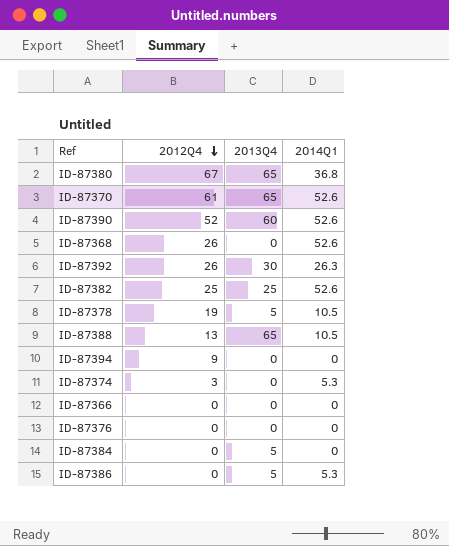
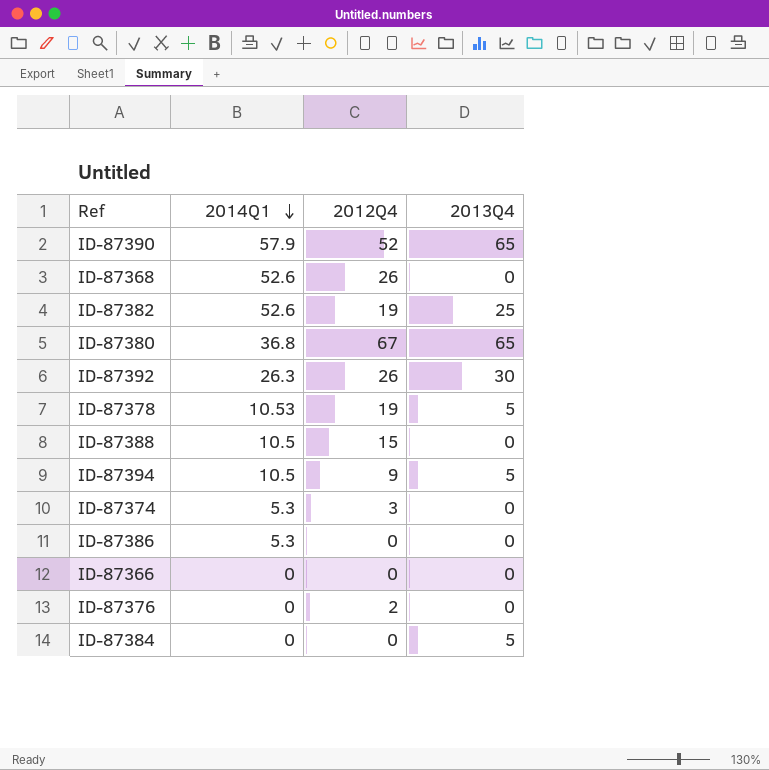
row order: 2012Q4 descending -> 2014Q1 descending
column 2014Q1 | position: 4 -> 2
row ID-87370: 61 | 65 | 52.6 -> none
ID-87390 | 2014Q1: 52.6 -> 57.9
ID-87390 | 2013Q4: 60 -> 65
ID-87382 | 2012Q4: 25 -> 19
ID-87378 | 2014Q1: 10.5 -> 10.53
ID-87388 | 2012Q4: 13 -> 15
ID-87388 | 2013Q4: 65 -> 0
ID-87394 | 2014Q1: 0 -> 10.5
ID-87394 | 2013Q4: 0 -> 5
ID-87386 | 2013Q4: 5 -> 0
ID-87376 | 2012Q4: 0 -> 2

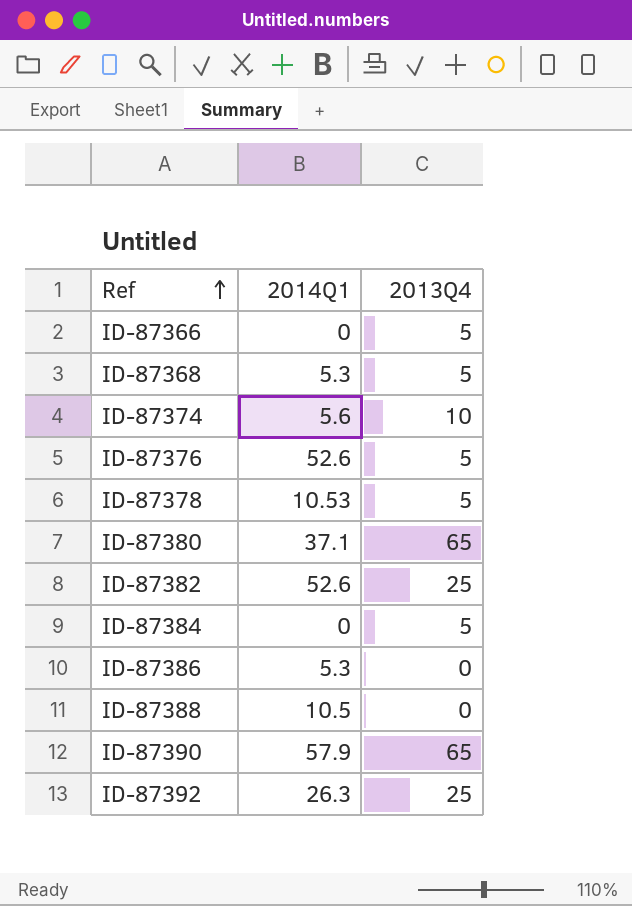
row order: 2014Q1 descending -> Ref ascending
column 2012Q4 | position: 3 -> none
row ID-87394: 10.5 | 9 | 5 -> none
ID-87366 | 2013Q4: 0 -> 5
ID-87368 | 2014Q1: 52.6 -> 5.3
ID-87368 | 2013Q4: 0 -> 5
ID-87374 | 2014Q1: 5.3 -> 5.6
ID-87374 | 2013Q4: 0 -> 10
ID-87376 | 2014Q1: 0 -> 52.6
ID-87376 | 2013Q4: 0 -> 5
ID-87380 | 2014Q1: 36.8 -> 37.1
ID-87392 | 2013Q4: 30 -> 25

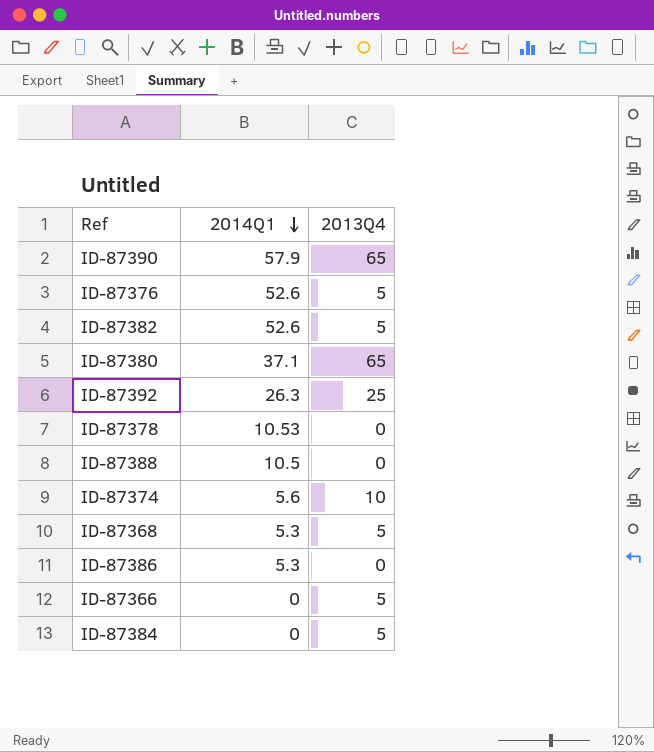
row order: Ref ascending -> 2014Q1 descending
ID-87382 | 2013Q4: 25 -> 5
ID-87378 | 2013Q4: 5 -> 0

